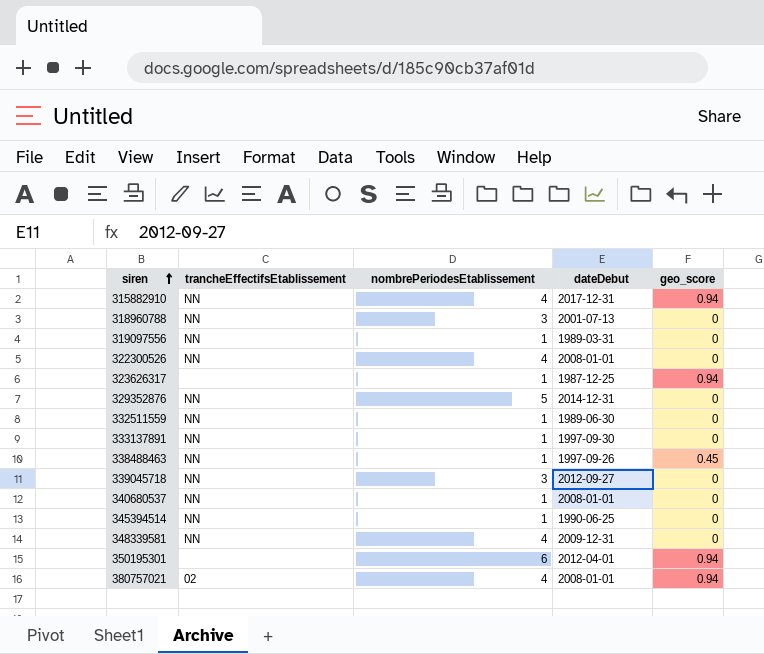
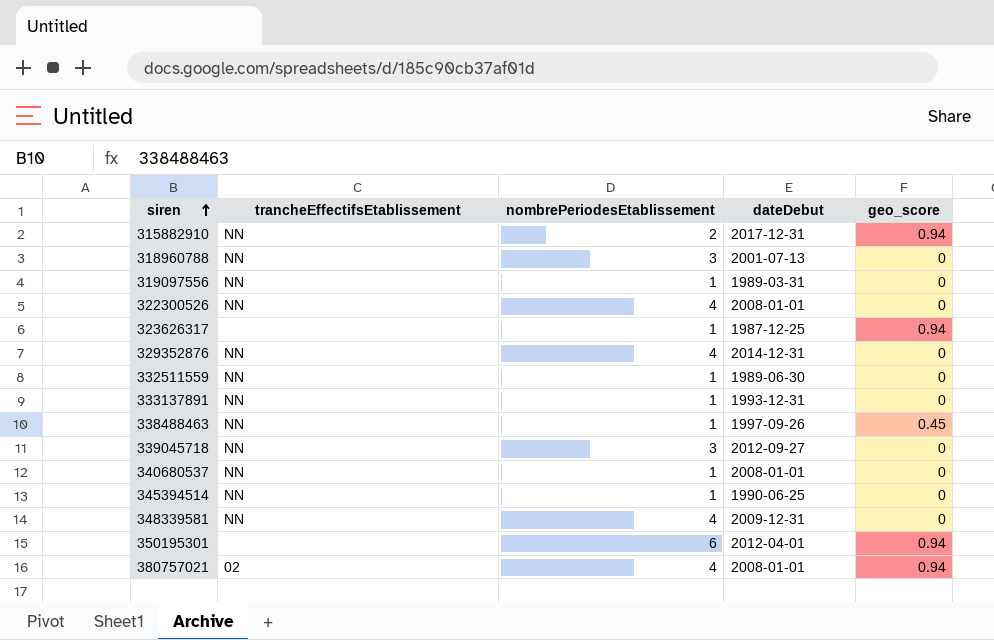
315882910 | nombrePeriodesEtablissement: 4 -> 2
329352876 | nombrePeriodesEtablissement: 5 -> 4
333137891 | dateDebut: 1997-09-30 -> 1993-12-31

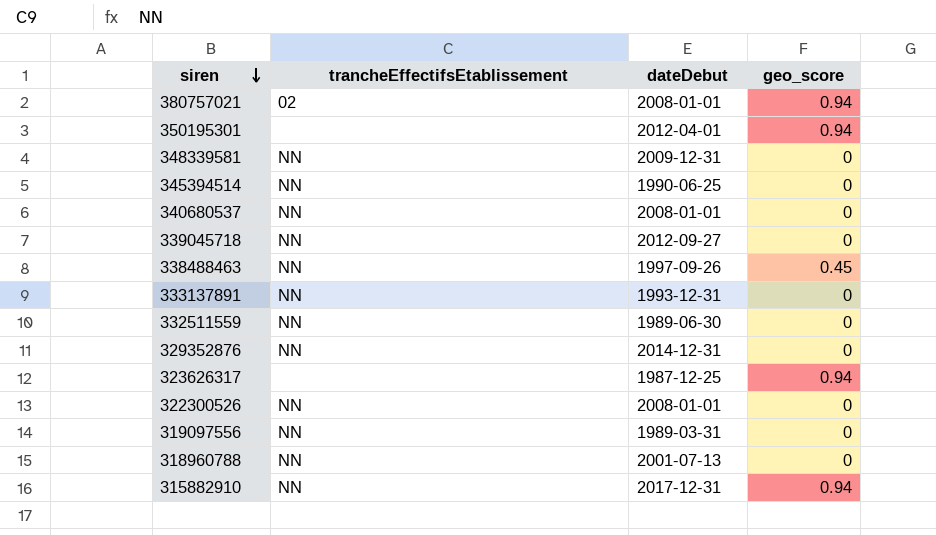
row order: siren ascending -> siren descending
column nombrePeriodesEtablissement | position: 3 -> none

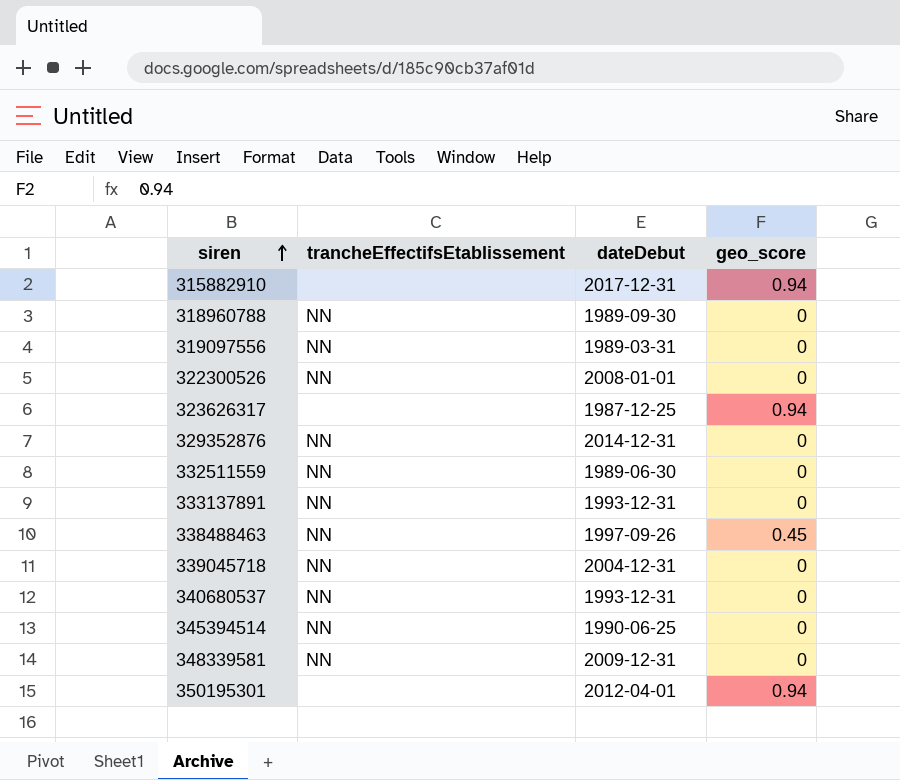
row order: siren descending -> siren ascending
row 380757021: 02 | 2008-01-01 | 0.94 -> none
315882910 | trancheEffectifsEtablissement: NN -> none
318960788 | dateDebut: 2001-07-13 -> 1989-09-30
339045718 | dateDebut: 2012-09-27 -> 2004-12-31
340680537 | dateDebut: 2008-01-01 -> 1993-12-31

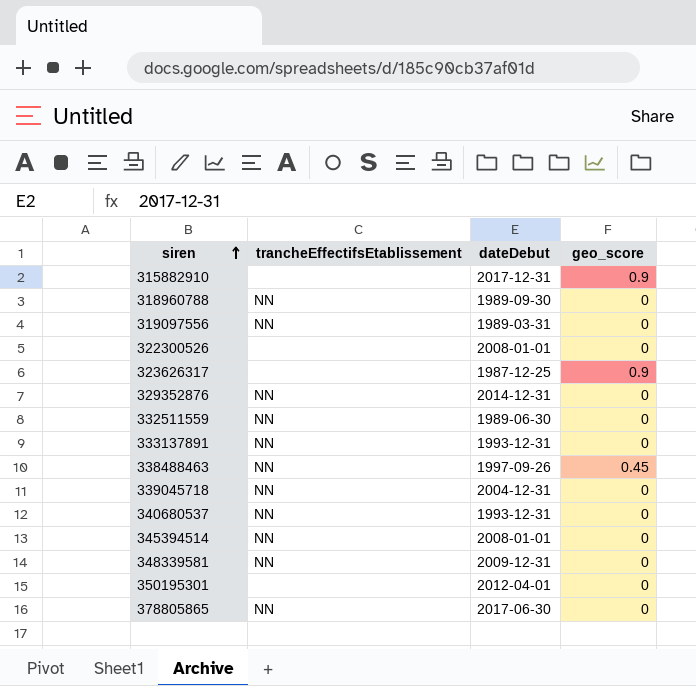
315882910 | geo_score: 0.94 -> 0.9
322300526 | trancheEffectifsEtablissement: NN -> none
323626317 | geo_score: 0.94 -> 0.9
345394514 | dateDebut: 1990-06-25 -> 2008-01-01
350195301 | geo_score: 0.94 -> 0
row 378805865: none -> NN | 2017-06-30 | 0

